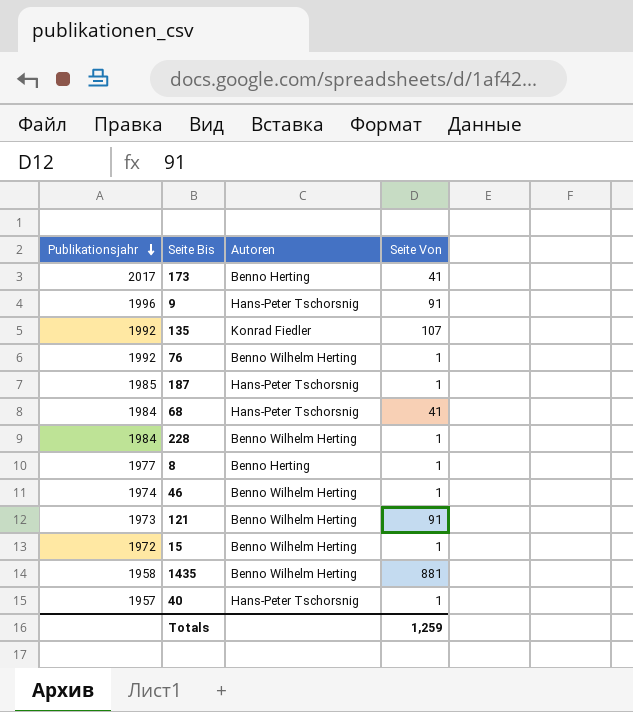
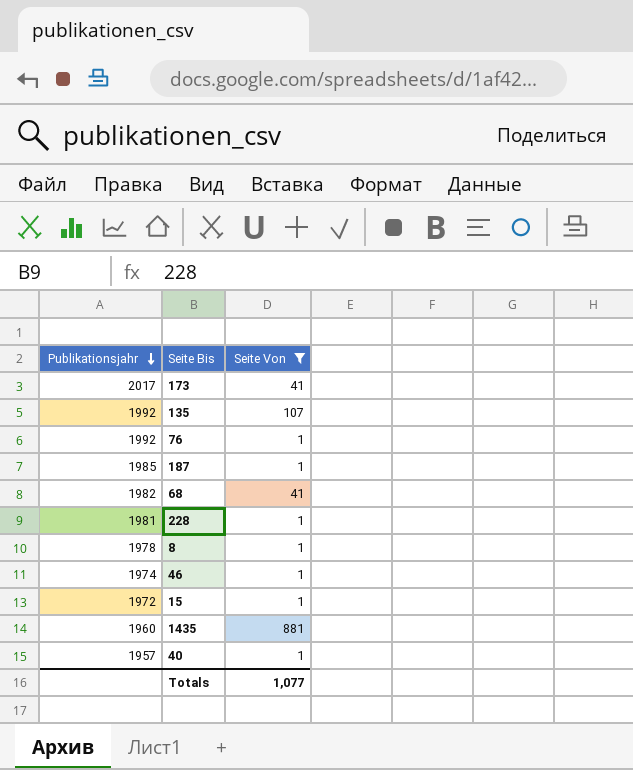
filter: none -> Seite Von != 91
column Autoren | position: 3 -> none
68 | Publikationsjahr: 1984 -> 1982
228 | Publikationsjahr: 1984 -> 1981
8 | Publikationsjahr: 1977 -> 1978
1435 | Publikationsjahr: 1958 -> 1960
Totals | Seite Von: 1,259 -> 1,077

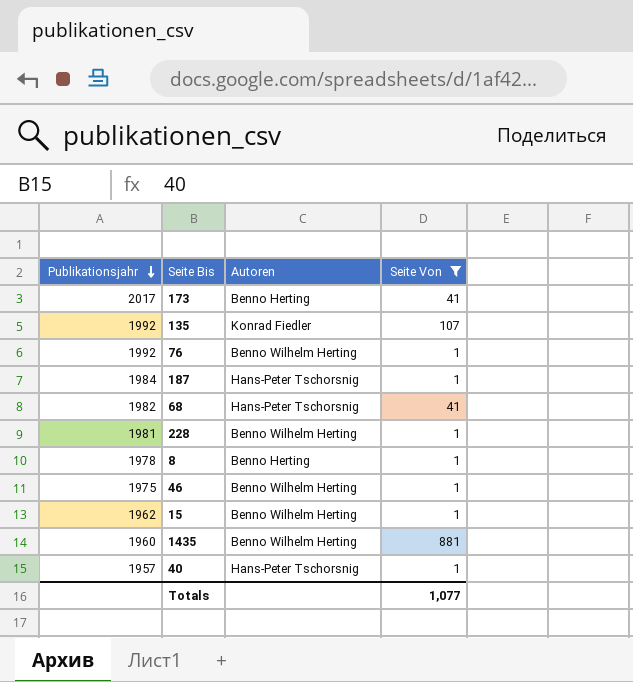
column Autoren | position: none -> 3
187 | Publikationsjahr: 1985 -> 1984
46 | Publikationsjahr: 1974 -> 1975
15 | Publikationsjahr: 1972 -> 1962

